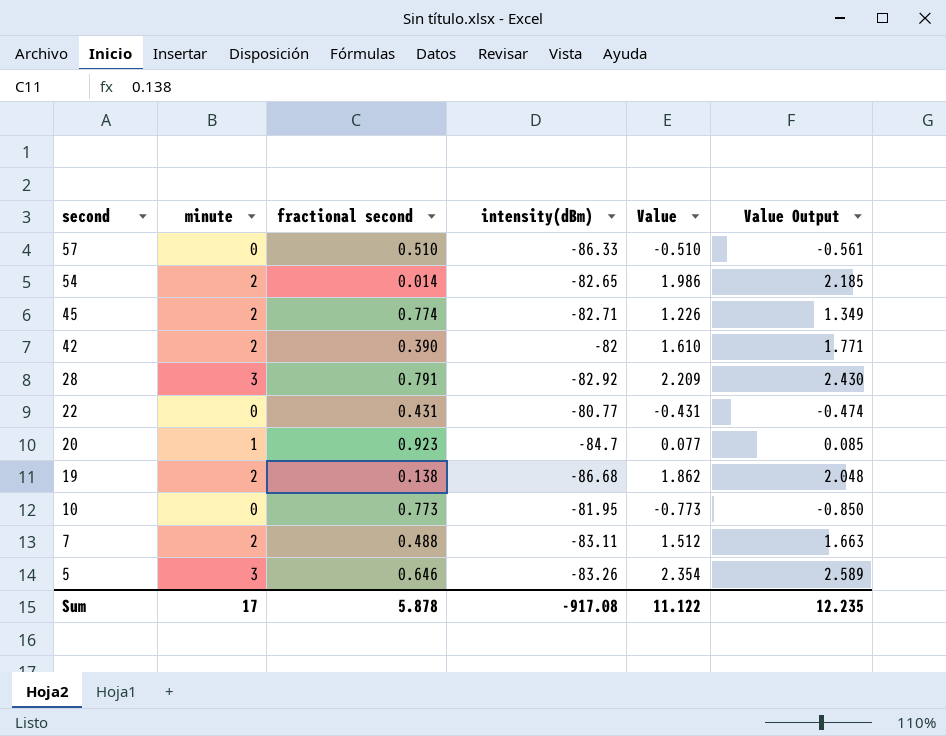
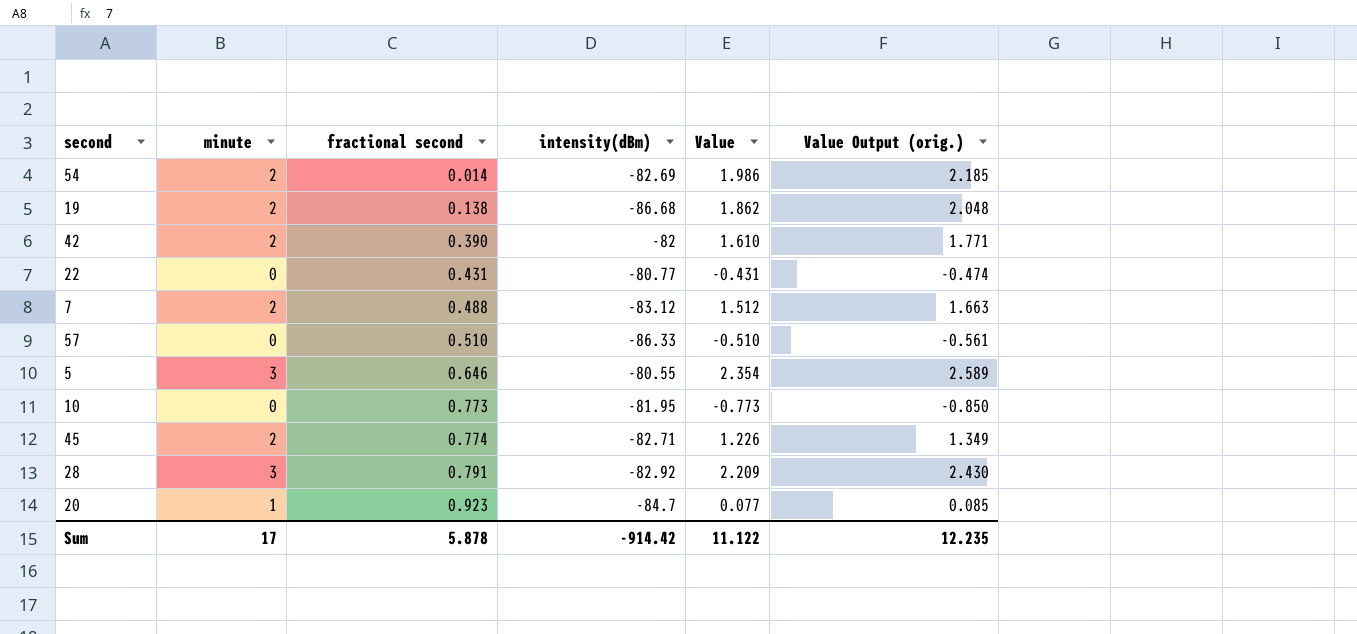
row order: second descending -> fractional second ascending
column name: Value Output -> Value Output (orig.)
54 | intensity(dBm): -82.65 -> -82.69
7 | intensity(dBm): -83.11 -> -83.12
5 | intensity(dBm): -83.26 -> -80.55
Sum | intensity(dBm): -917.08 -> -914.42

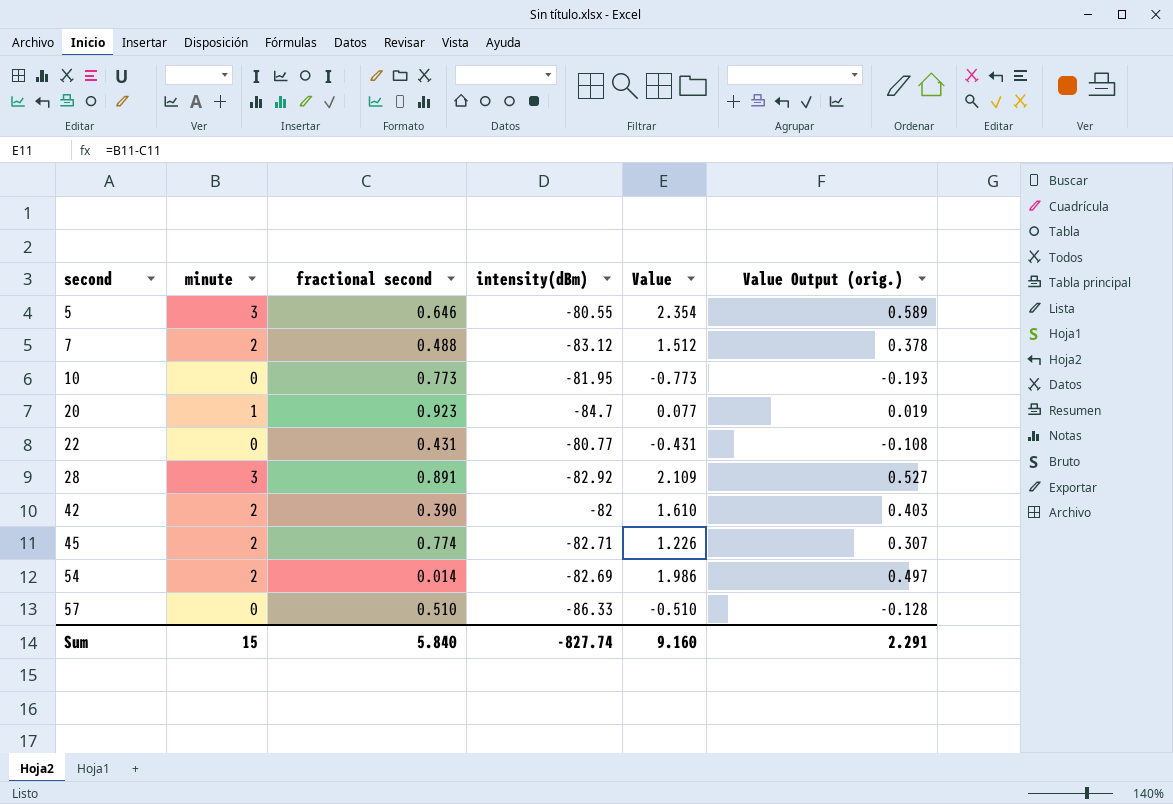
row order: fractional second ascending -> second ascending
column Value Output (orig.) | formula: [Value] * 1.1 -> [Value] * 0.25
row 19: 2 | 0.138 | -86.68 | 1.862 | 2.048 -> none
28 | fractional second: 0.791 -> 0.891
28 | Value: 2.209 -> 2.109
Sum | minute: 17 -> 15
Sum | fractional second: 5.878 -> 5.840
Sum | intensity(dBm): -914.42 -> -827.74
Sum | Value: 11.122 -> 9.160
Sum | Value Output (orig.): 12.235 -> 2.291

